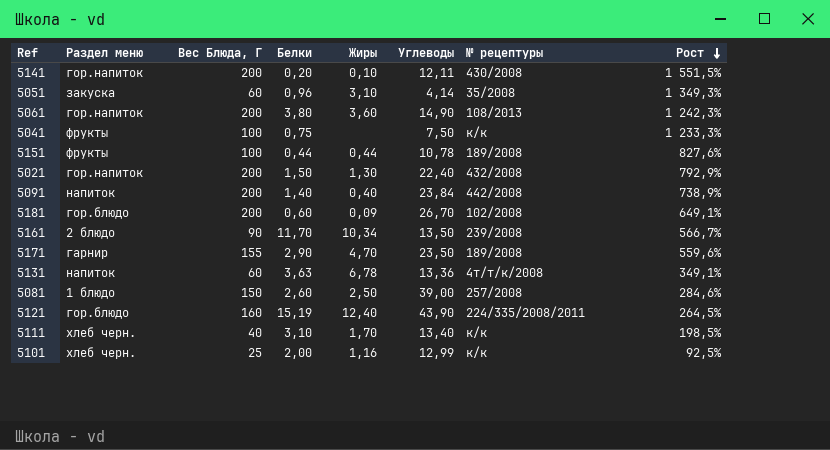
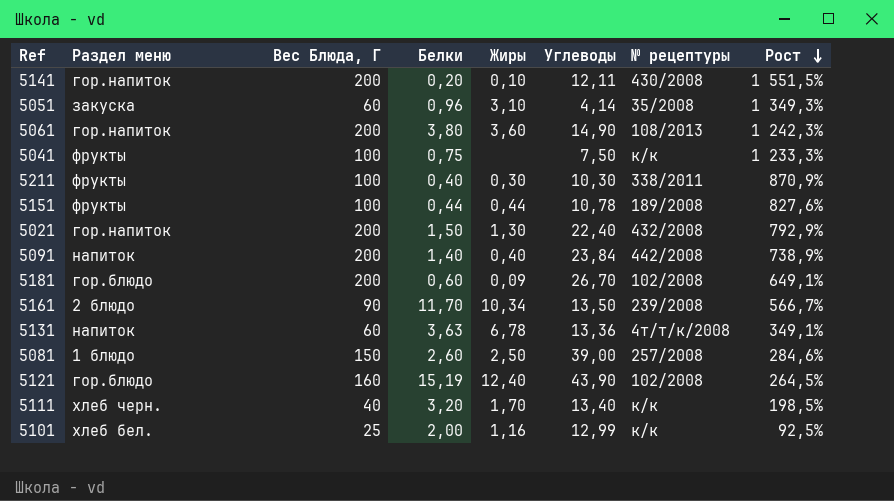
row 5171: гарнир | 155 | 2,90 | 4,70 | 23,50 | 189/2008 | 559,6% -> none
row 5211: none -> фрукты | 100 | 0,40 | 0,30 | 10,30 | 338/2011 | 870,9%
5121 | № рецептуры: 224/335/2008/2011 -> 102/2008
5111 | Белки: 3,10 -> 3,20
5101 | Раздел меню: хлеб черн. -> хлеб бел.

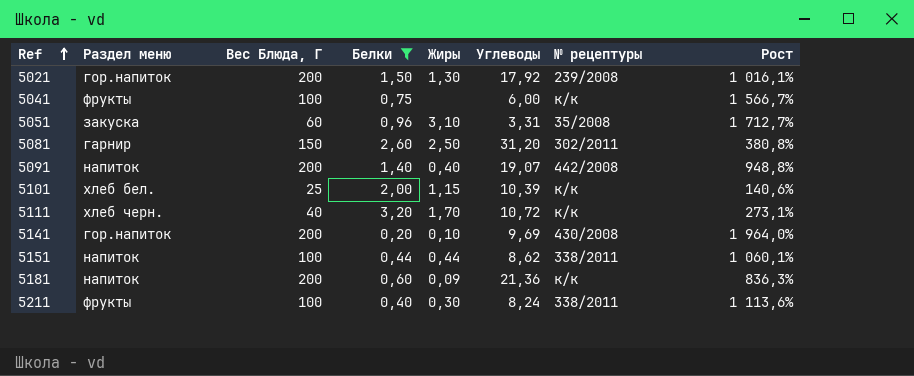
filter: none -> Белки <= 3,20
row order: Рост descending -> Ref ascending
5021 | Углеводы: 22,40 -> 17,92
5021 | № рецептуры: 432/2008 -> 239/2008
5021 | Рост: 792,9% -> 1 016,1%
5041 | Углеводы: 7,50 -> 6,00
5041 | Рост: 1 233,3% -> 1 566,7%
5051 | Углеводы: 4,14 -> 3,31
5051 | Рост: 1 349,3% -> 1 712,7%
5081 | Раздел меню: 1 блюдо -> гарнир
5081 | Углеводы: 39,00 -> 31,20
5081 | № рецептуры: 257/2008 -> 302/2011
5081 | Рост: 284,6% -> 380,8%
5091 | Углеводы: 23,84 -> 19,07
5091 | Рост: 738,9% -> 948,8%
5101 | Жиры: 1,16 -> 1,15
5101 | Углеводы: 12,99 -> 10,39
5101 | Рост: 92,5% -> 140,6%
5111 | Углеводы: 13,40 -> 10,72
5111 | Рост: 198,5% -> 273,1%
5141 | Углеводы: 12,11 -> 9,69
5141 | Рост: 1 551,5% -> 1 964,0%
5151 | Раздел меню: фрукты -> напиток
5151 | Углеводы: 10,78 -> 8,62
5151 | № рецептуры: 189/2008 -> 338/2011
5151 | Рост: 827,6% -> 1 060,1%
5181 | Раздел меню: гор.блюдо -> напиток
5181 | Углеводы: 26,70 -> 21,36
5181 | № рецептуры: 102/2008 -> к/к
5181 | Рост: 649,1% -> 836,3%
5211 | Углеводы: 10,30 -> 8,24
5211 | Рост: 870,9% -> 1 113,6%

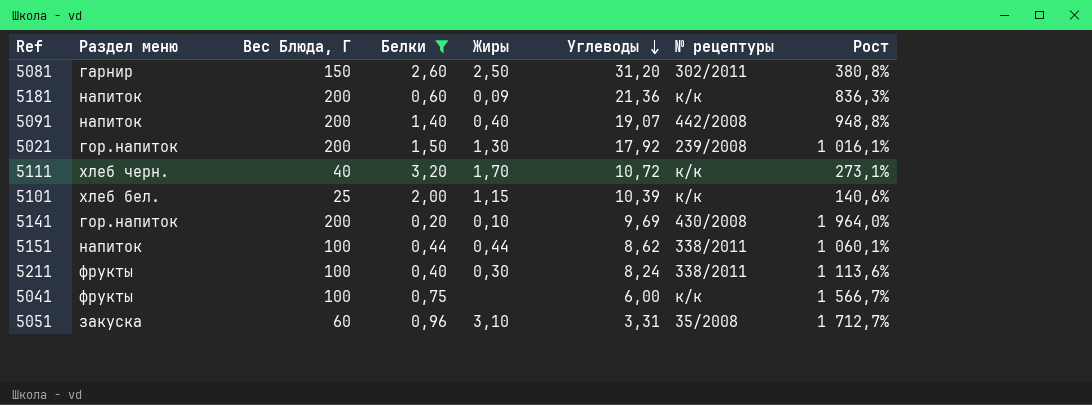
row order: Ref ascending -> Углеводы descending

